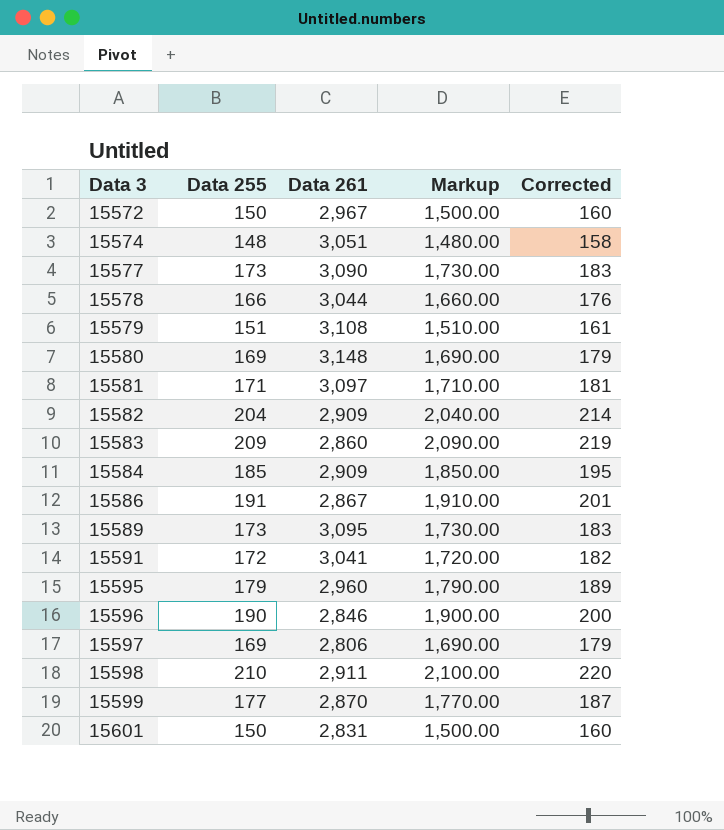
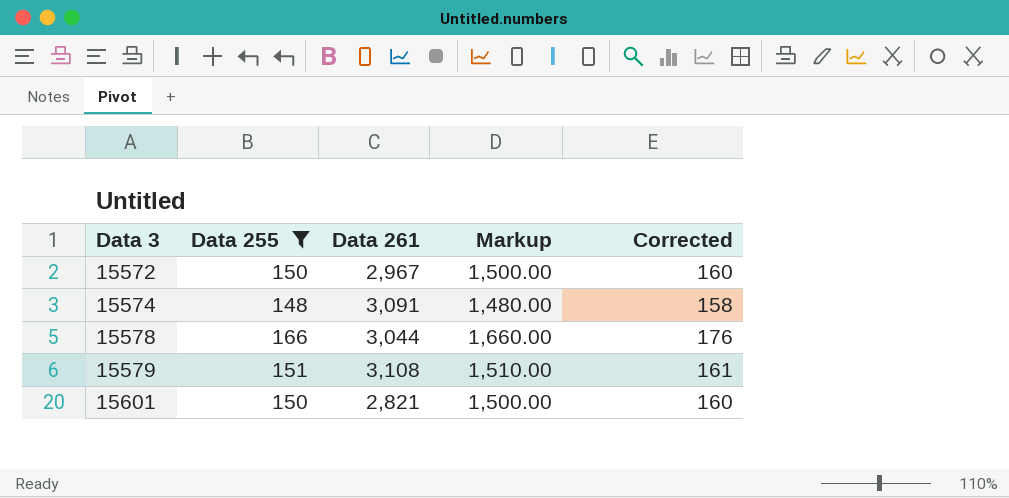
filter: none -> Data 255 <= 166
15574 | Data 261: 3,051 -> 3,091
15601 | Data 261: 2,831 -> 2,821

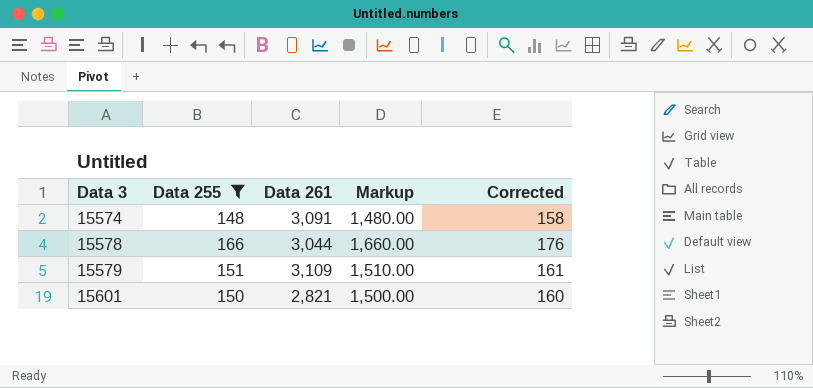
row 15572: 150 | 2,967 | 1,500.00 | 160 -> none
15579 | Data 261: 3,108 -> 3,109

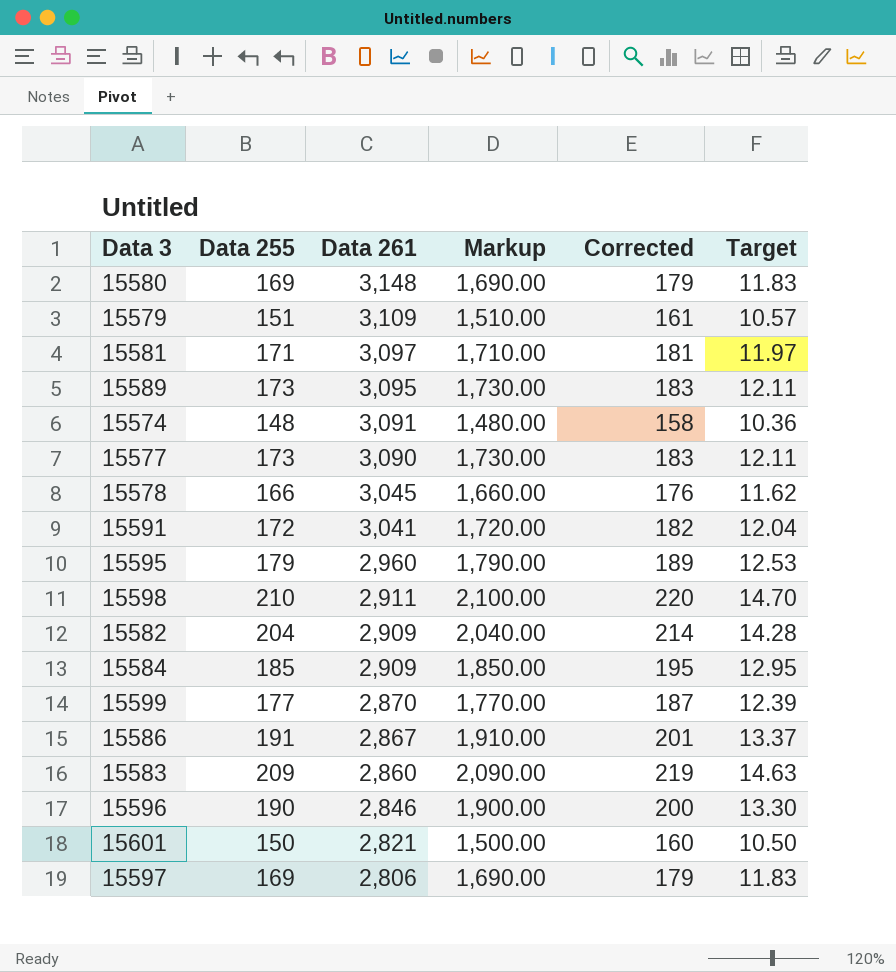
filter: Data 255 <= 166 -> none
row order: Data 3 ascending -> Data 261 descending
column Target | formula: none -> [Data 255] * 0.07
15578 | Data 261: 3,044 -> 3,045

